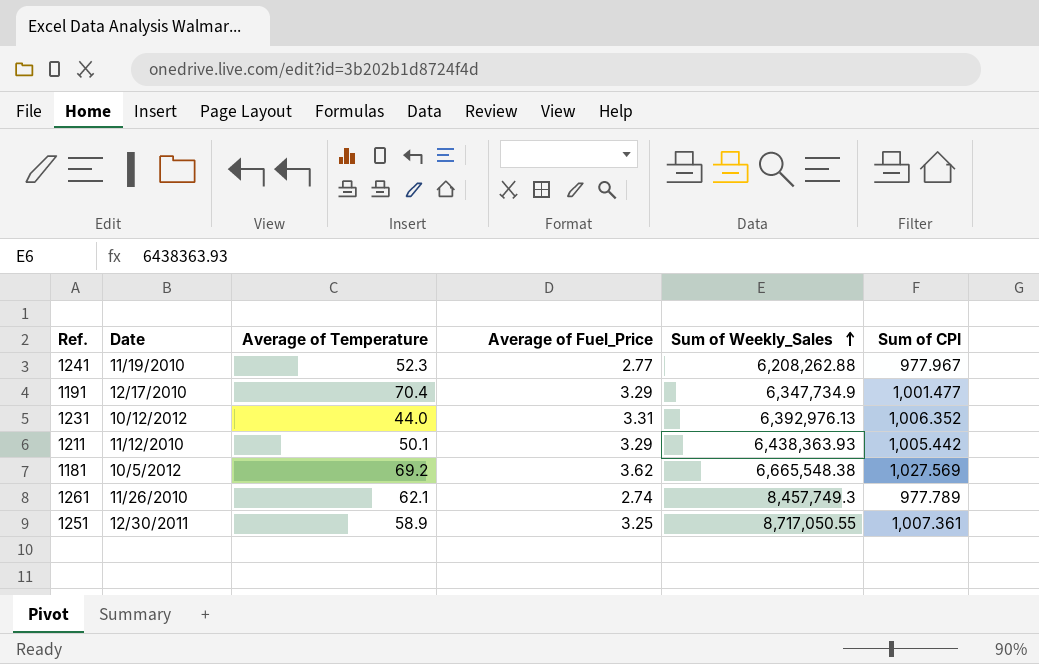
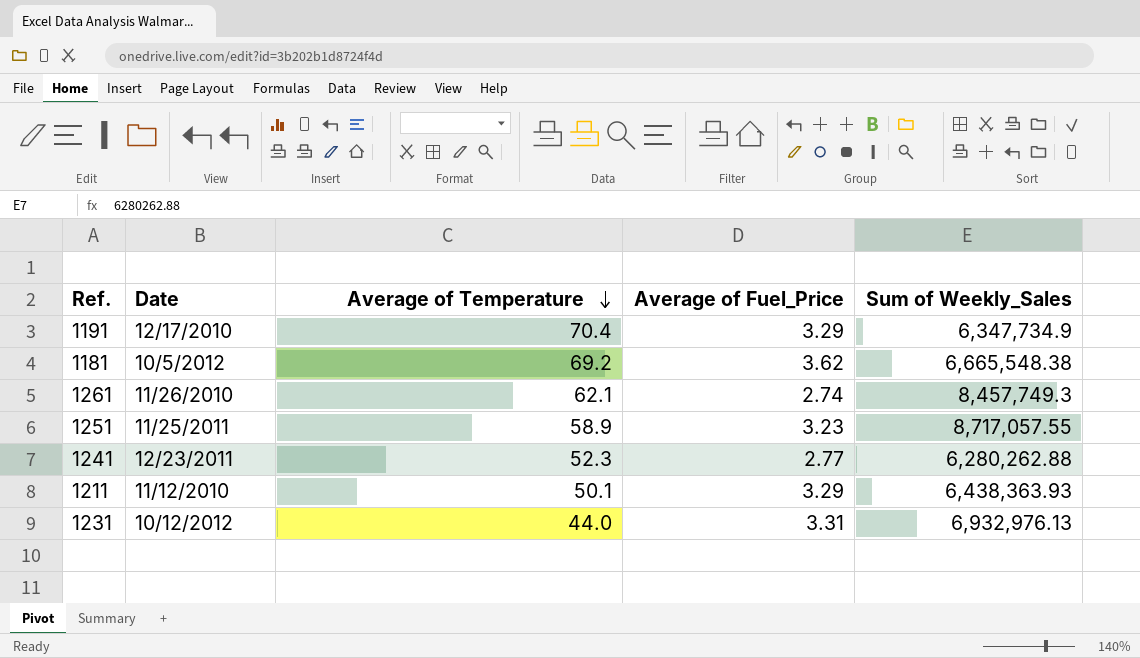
row order: Sum of Weekly_Sales ascending -> Average of Temperature descending
column Sum of CPI | position: 6 -> none
1251 | Date: 12/30/2011 -> 11/25/2011
1251 | Average of Fuel_Price: 3.25 -> 3.23
1251 | Sum of Weekly_Sales: 8,717,050.55 -> 8,717,057.55
1241 | Date: 11/19/2010 -> 12/23/2011
1241 | Sum of Weekly_Sales: 6,208,262.88 -> 6,280,262.88
1231 | Sum of Weekly_Sales: 6,392,976.13 -> 6,932,976.13

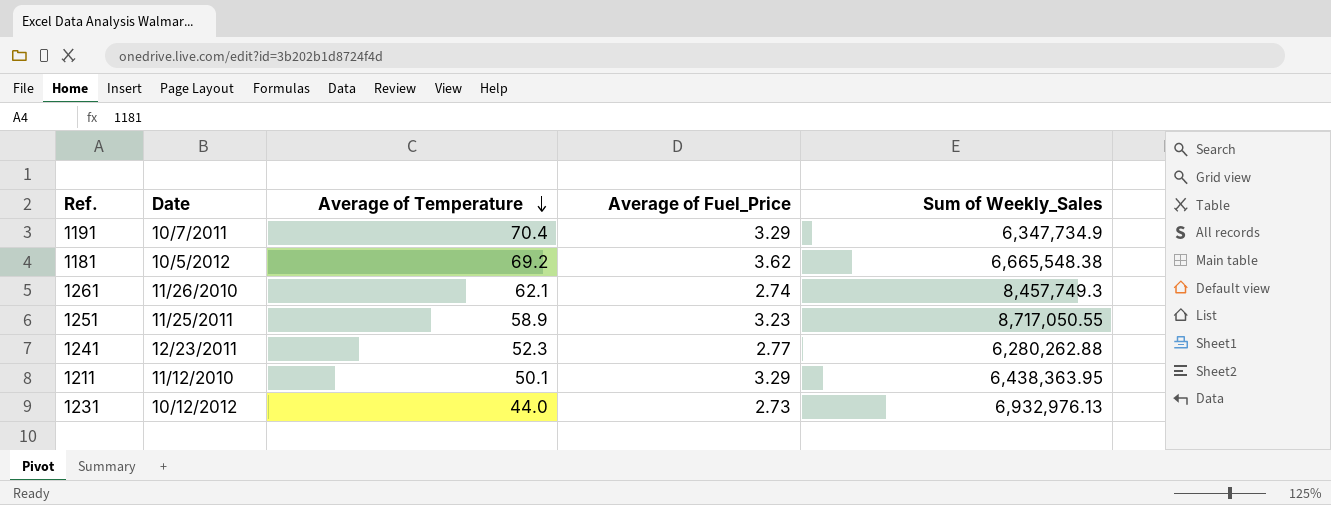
1191 | Date: 12/17/2010 -> 10/7/2011
1251 | Sum of Weekly_Sales: 8,717,057.55 -> 8,717,050.55
1211 | Sum of Weekly_Sales: 6,438,363.93 -> 6,438,363.95
1231 | Average of Fuel_Price: 3.31 -> 2.73

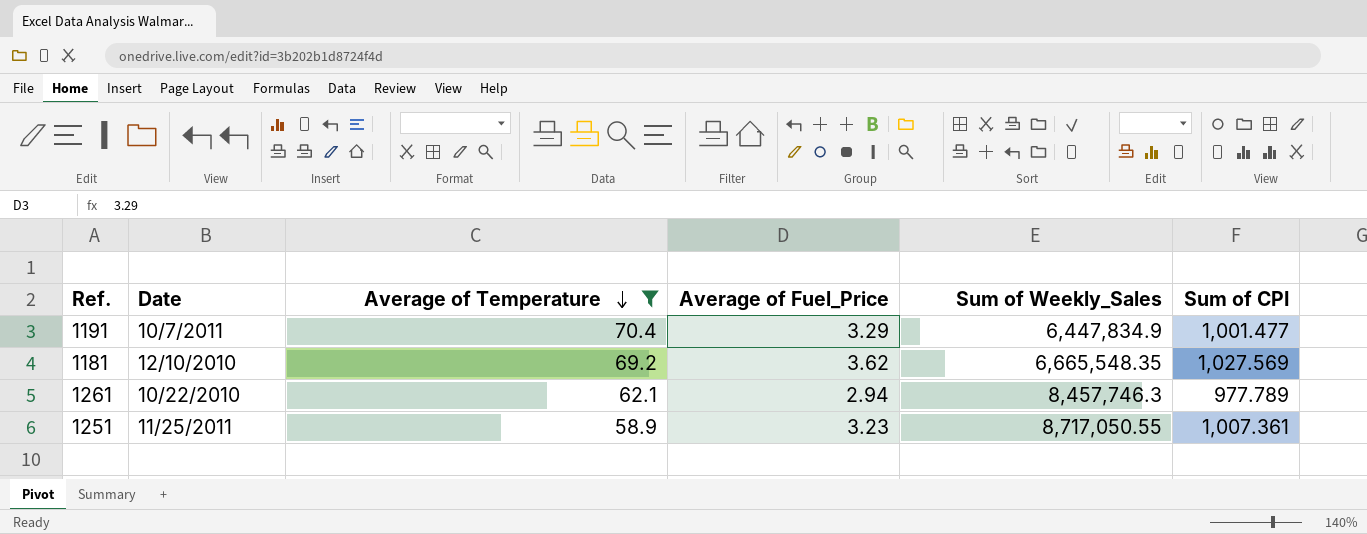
filter: none -> Average of Temperature >= 58.9
column Sum of CPI | position: none -> 6
1191 | Sum of Weekly_Sales: 6,347,734.9 -> 6,447,834.9
1181 | Date: 10/5/2012 -> 12/10/2010
1181 | Sum of Weekly_Sales: 6,665,548.38 -> 6,665,548.35
1261 | Date: 11/26/2010 -> 10/22/2010
1261 | Average of Fuel_Price: 2.74 -> 2.94
1261 | Sum of Weekly_Sales: 8,457,749.3 -> 8,457,746.3

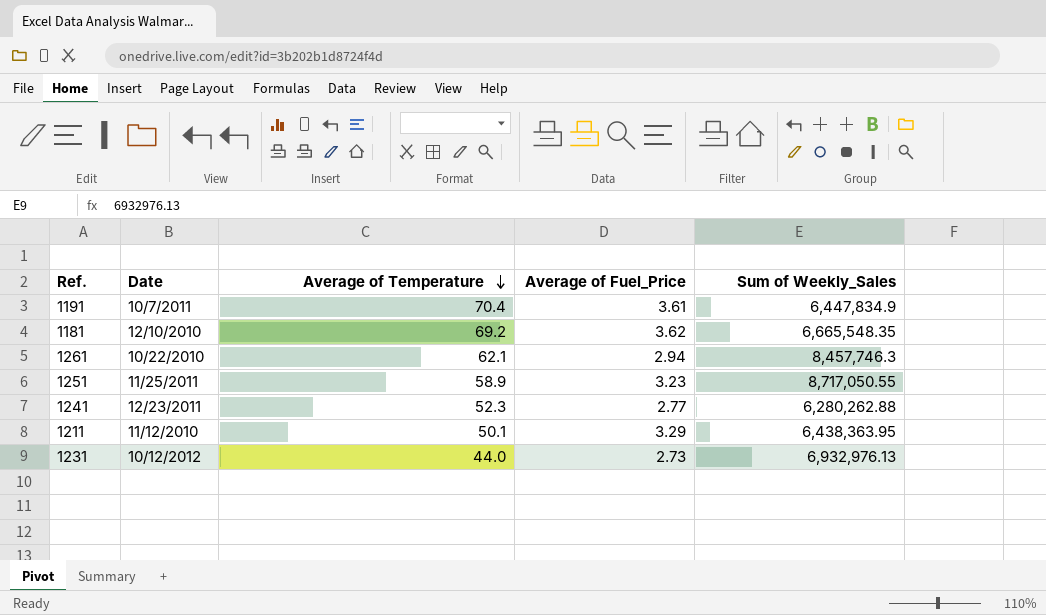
filter: Average of Temperature >= 58.9 -> none
column Sum of CPI | position: 6 -> none
1191 | Average of Fuel_Price: 3.29 -> 3.61

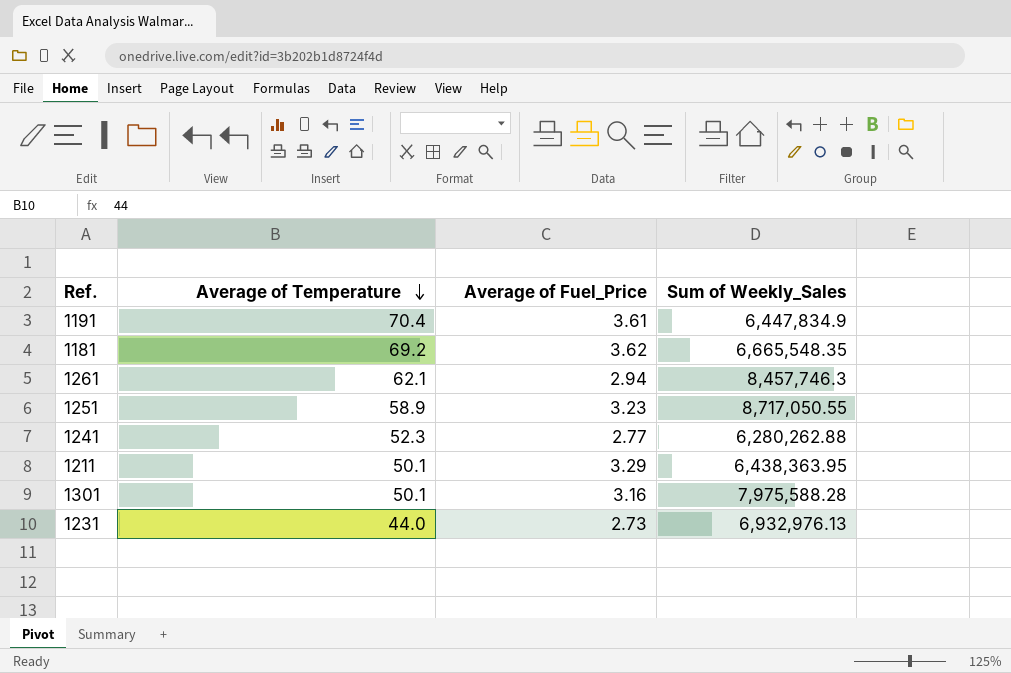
column Date | position: 2 -> none
row 1301: none -> 50.1 | 3.16 | 7,975,588.28

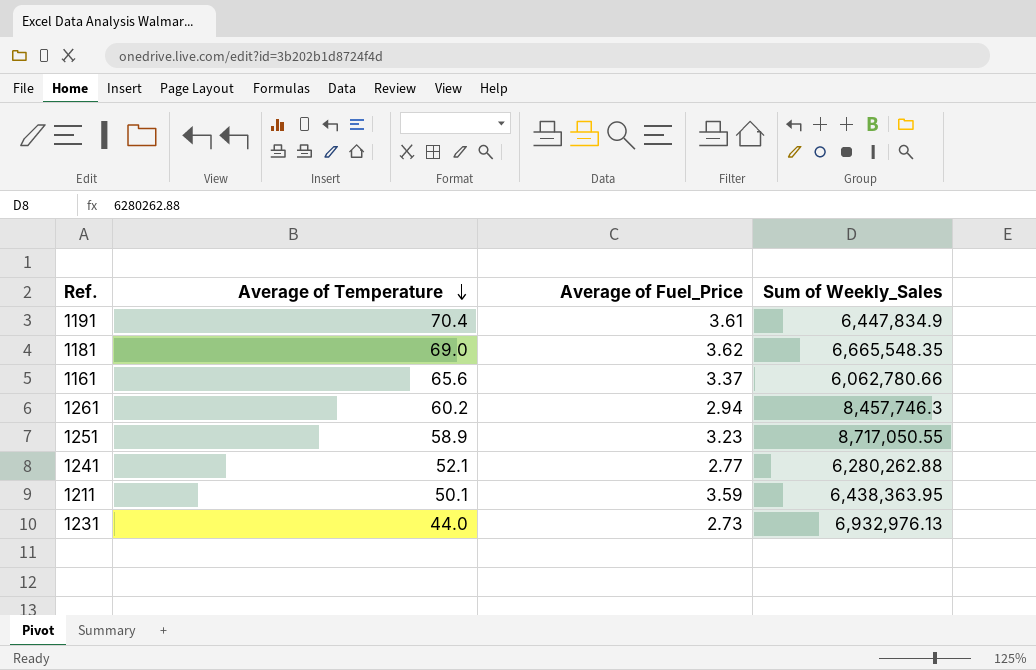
row 1301: 50.1 | 3.16 | 7,975,588.28 -> none
1181 | Average of Temperature: 69.2 -> 69.0
row 1161: none -> 65.6 | 3.37 | 6,062,780.66
1261 | Average of Temperature: 62.1 -> 60.2
1241 | Average of Temperature: 52.3 -> 52.1
1211 | Average of Fuel_Price: 3.29 -> 3.59

